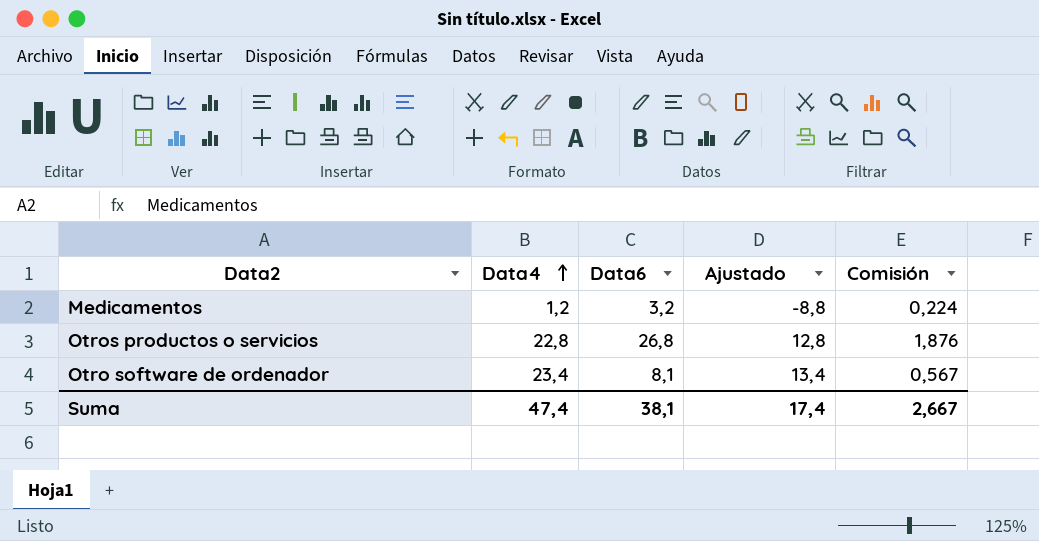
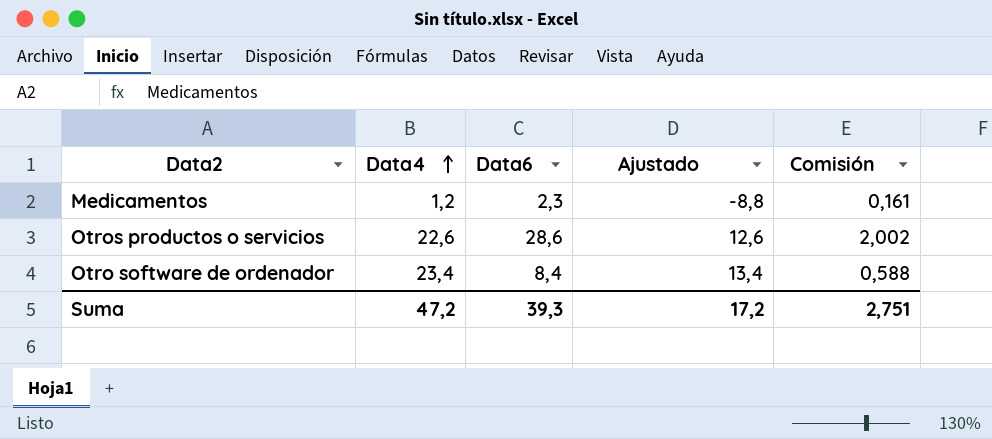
Medicamentos | Data6: 3,2 -> 2,3
Medicamentos | Comisión: 0,224 -> 0,161
Otros productos o servicios | Data4: 22,8 -> 22,6
Otros productos o servicios | Data6: 26,8 -> 28,6
Otros productos o servicios | Ajustado: 12,8 -> 12,6
Otros productos o servicios | Comisión: 1,876 -> 2,002
Otro software de ordenador | Data6: 8,1 -> 8,4
Otro software de ordenador | Comisión: 0,567 -> 0,588
Suma | Data4: 47,4 -> 47,2
Suma | Data6: 38,1 -> 39,3
Suma | Ajustado: 17,4 -> 17,2
Suma | Comisión: 2,667 -> 2,751

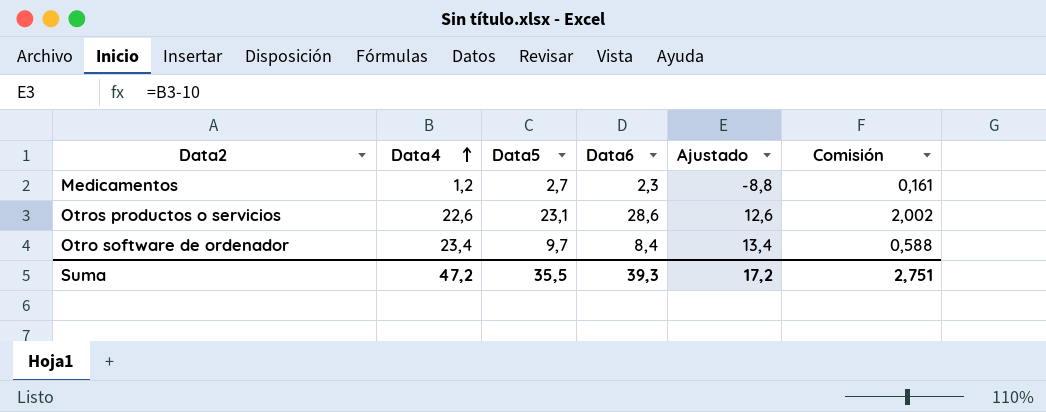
column Data5 | position: none -> 3

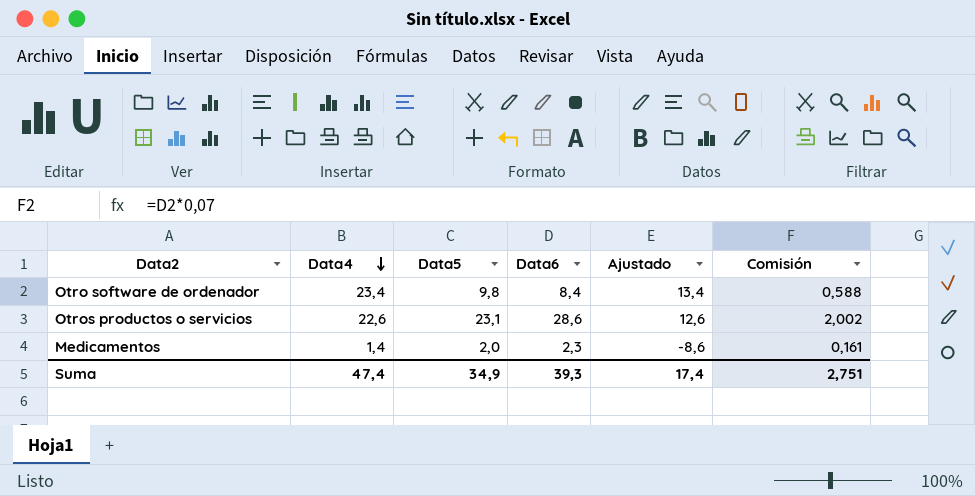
row order: Data4 ascending -> Data4 descending
Otro software de ordenador | Data5: 9,7 -> 9,8
Medicamentos | Data4: 1,2 -> 1,4
Medicamentos | Data5: 2,7 -> 2,0
Medicamentos | Ajustado: -8,8 -> -8,6
Suma | Data4: 47,2 -> 47,4
Suma | Data5: 35,5 -> 34,9
Suma | Ajustado: 17,2 -> 17,4

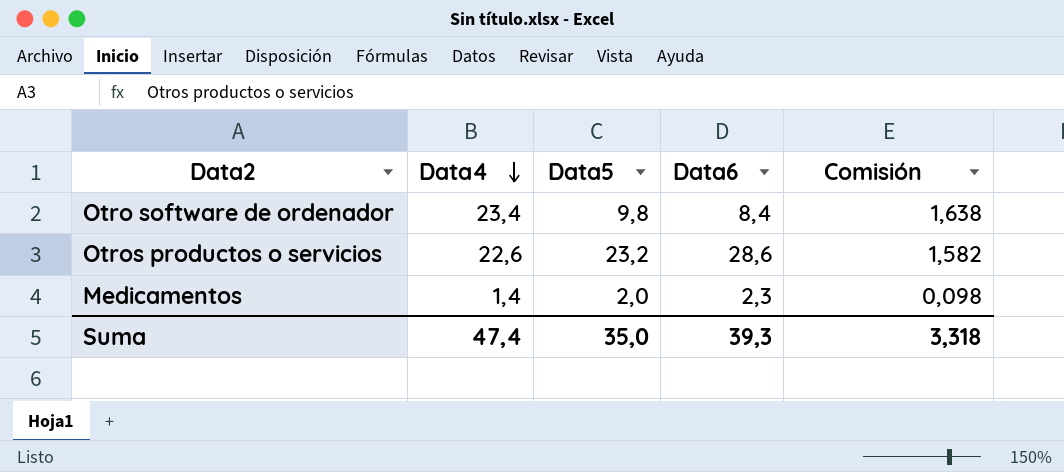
column Ajustado | formula: [Data4] - 10 -> none
column Comisión | formula: [Data6] * 0,07 -> [Data4] * 0,07
Otros productos o servicios | Data5: 23,1 -> 23,2
Suma | Data5: 34,9 -> 35,0
Suma | Comisión: 2,751 -> 3,318

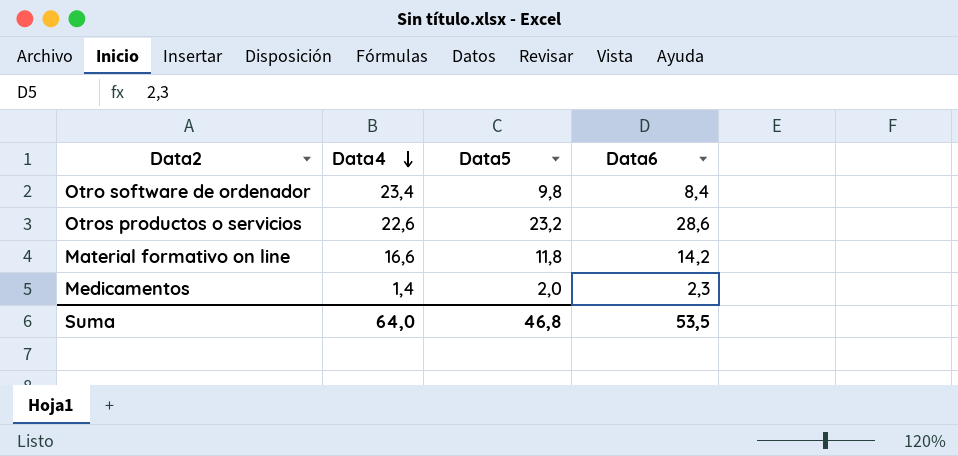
column Comisión | formula: [Data4] * 0,07 -> none
row Material formativo on line: none -> 16,6 | 11,8 | 14,2
Suma | Data4: 47,4 -> 64,0
Suma | Data5: 35,0 -> 46,8
Suma | Data6: 39,3 -> 53,5

